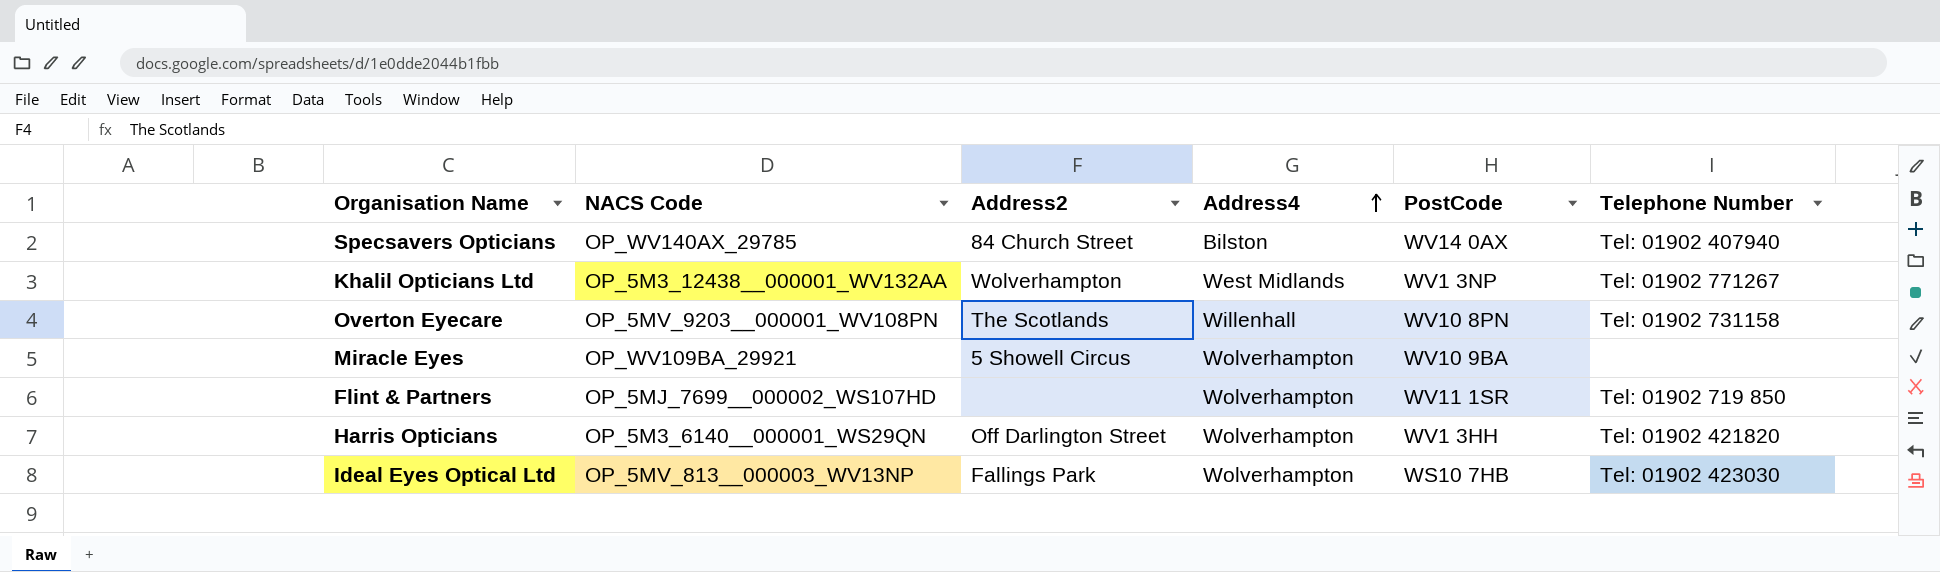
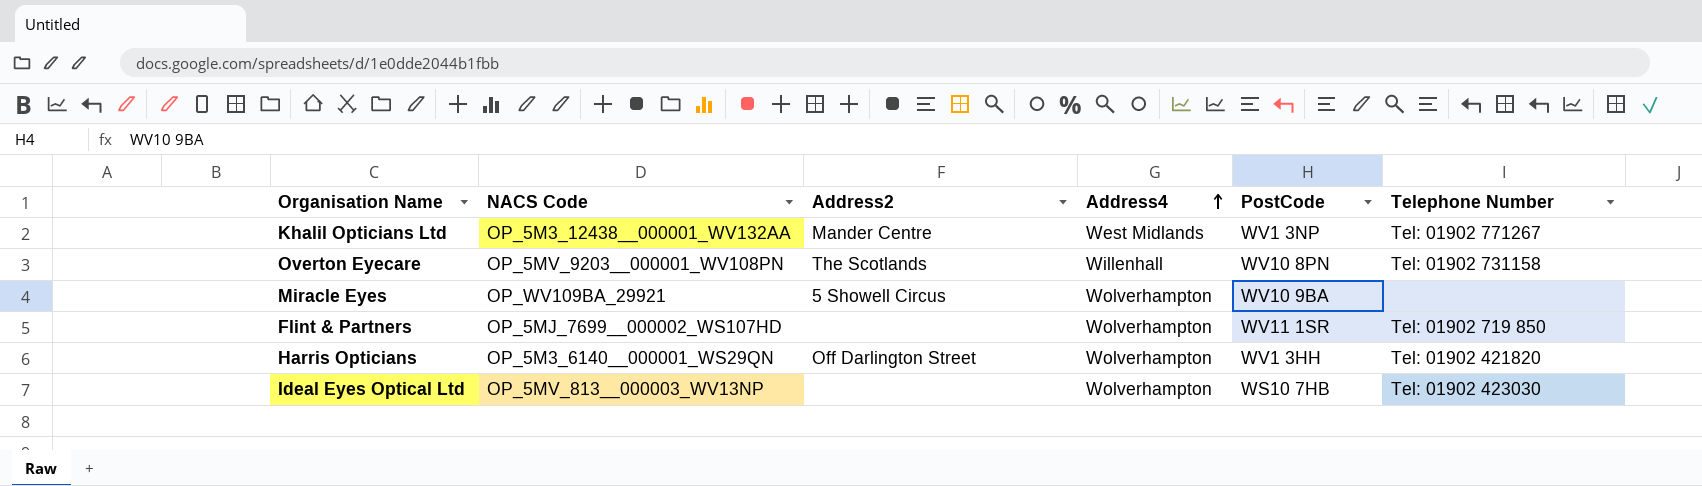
row Specsavers Opticians: OP_WV140AX_29785 | 84 Church Street | Bilston | WV14 0AX | Tel: 01902 407940 -> none
Khalil Opticians Ltd | Address2: Wolverhampton -> Mander Centre
Ideal Eyes Optical Ltd | Address2: Fallings Park -> none

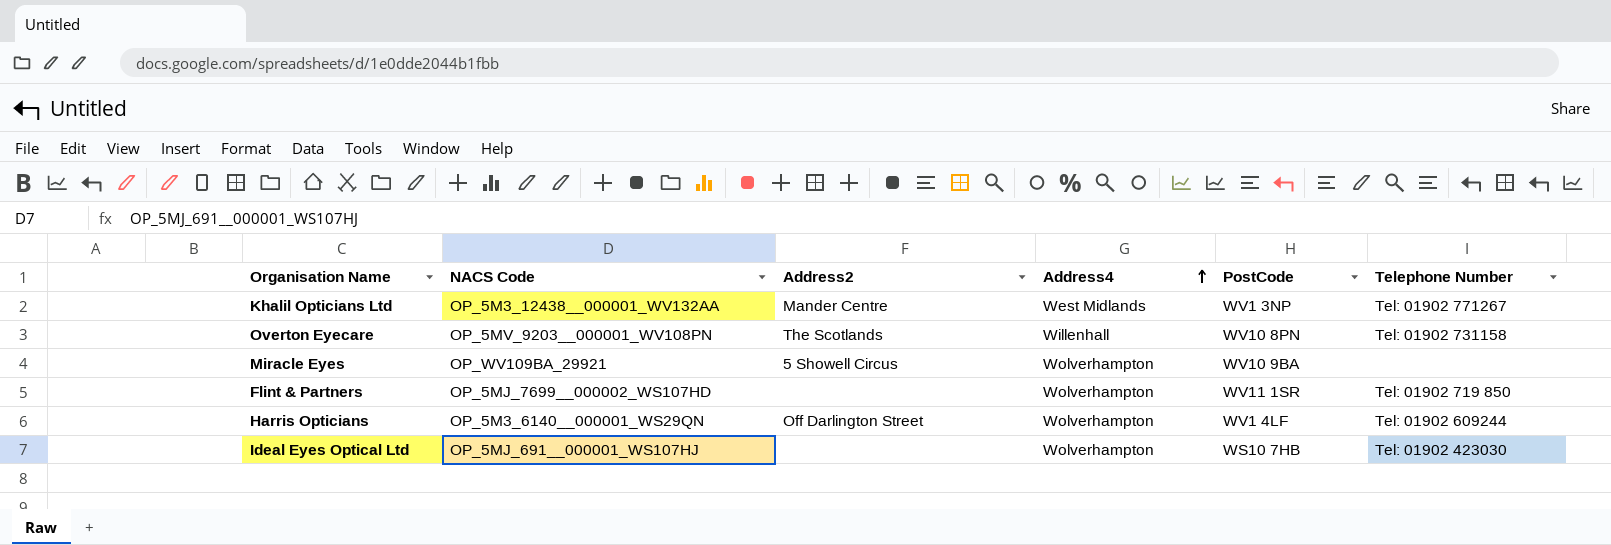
Harris Opticians | PostCode: WV1 3HH -> WV1 4LF
Harris Opticians | Telephone Number: Tel: 01902 421820 -> Tel: 01902 609244
Ideal Eyes Optical Ltd | NACS Code: OP_5MV_813__000003_WV13NP -> OP_5MJ_691__000001_WS107HJ

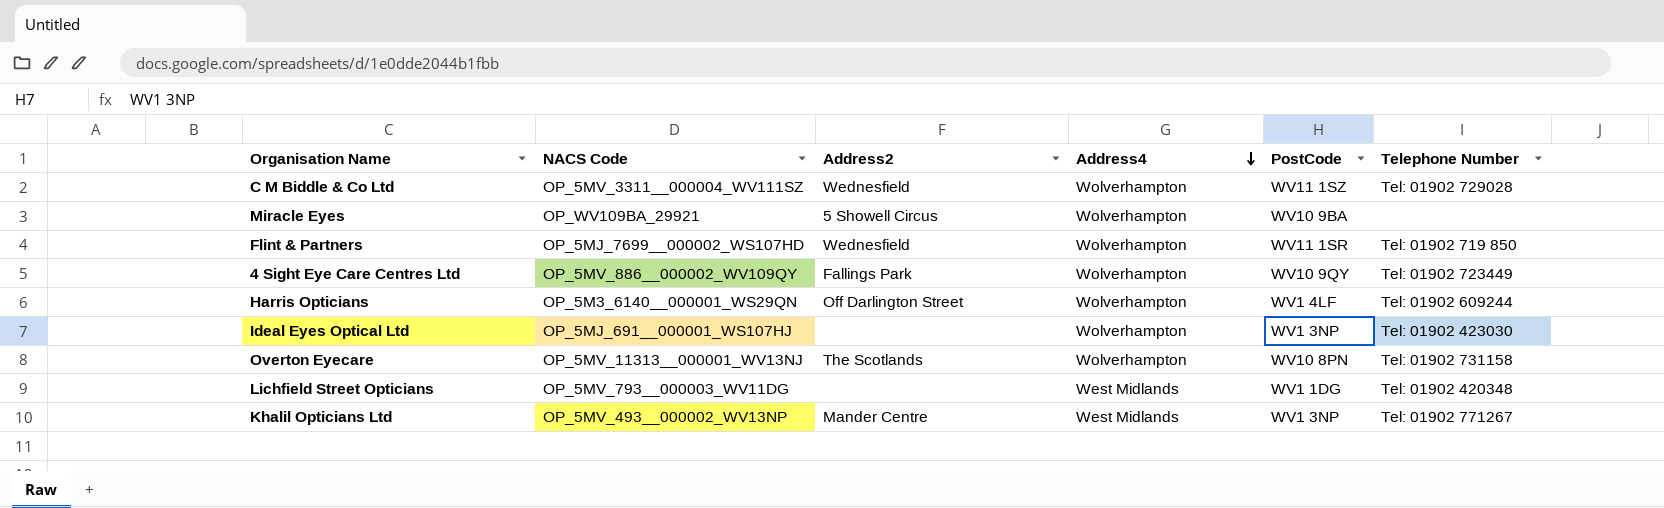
row order: Address4 ascending -> Address4 descending
row C M Biddle & Co Ltd: none -> OP_5MV_3311__000004_WV111SZ | Wednesfield | Wolverhampton | WV11 1SZ | Tel: 01902 729028
Flint & Partners | Address2: none -> Wednesfield
row 4 Sight Eye Care Centres Ltd: none -> OP_5MV_886__000002_WV109QY | Fallings Park | Wolverhampton | WV10 9QY | Tel: 01902 723449
Ideal Eyes Optical Ltd | PostCode: WS10 7HB -> WV1 3NP
Overton Eyecare | NACS Code: OP_5MV_9203__000001_WV108PN -> OP_5MV_11313__000001_WV13NJ
Overton Eyecare | Address4: Willenhall -> Wolverhampton
row Lichfield Street Opticians: none -> OP_5MV_793__000003_WV11DG | none | West Midlands | WV1 1DG | Tel: 01902 420348
Khalil Opticians Ltd | NACS Code: OP_5M3_12438__000001_WV132AA -> OP_5MV_493__000002_WV13NP

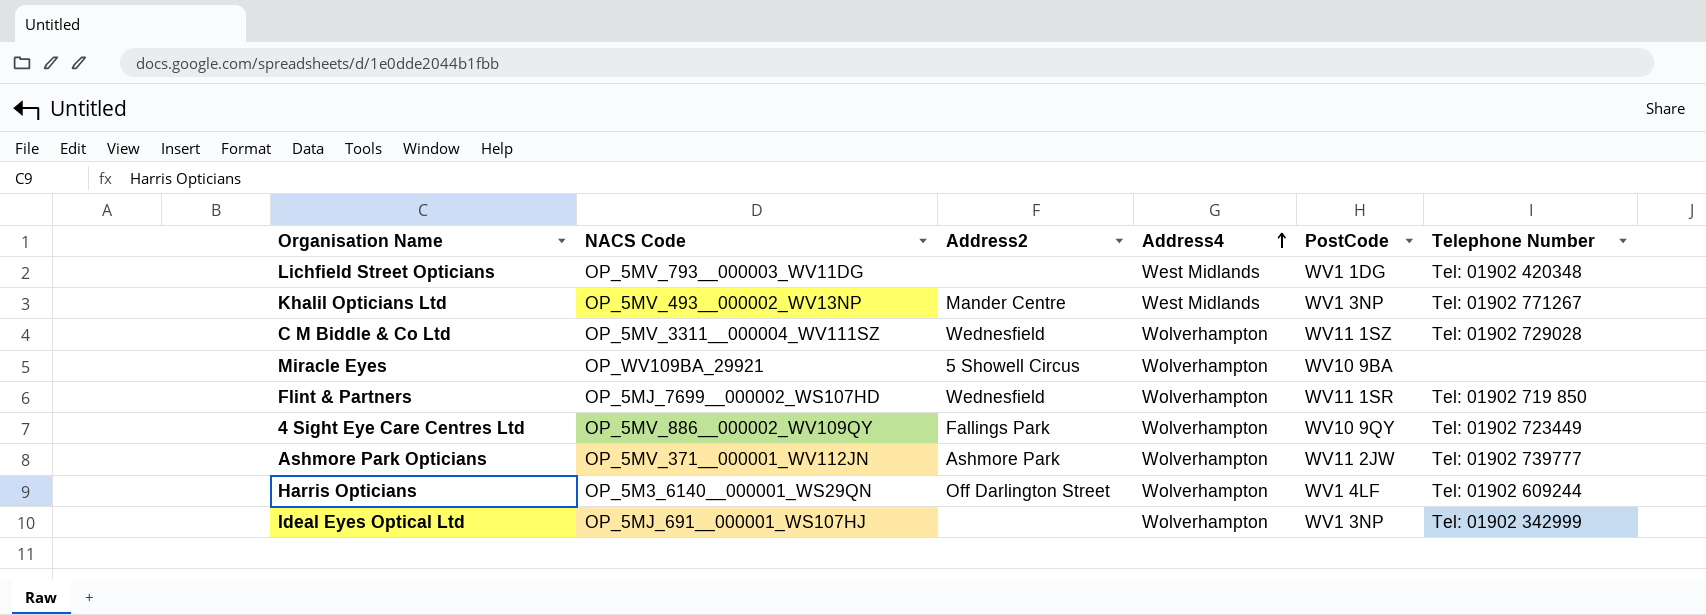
row order: Address4 descending -> Address4 ascending
row Overton Eyecare: OP_5MV_11313__000001_WV13NJ | The Scotlands | Wolverhampton | WV10 8PN | Tel: 01902 731158 -> none
row Ashmore Park Opticians: none -> OP_5MV_371__000001_WV112JN | Ashmore Park | Wolverhampton | WV11 2JW | Tel: 01902 739777
Ideal Eyes Optical Ltd | Telephone Number: Tel: 01902 423030 -> Tel: 01902 342999

